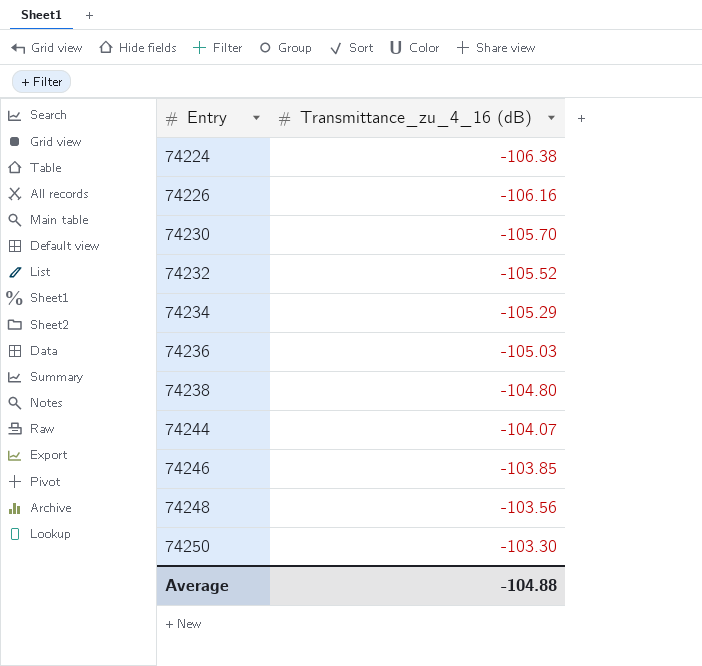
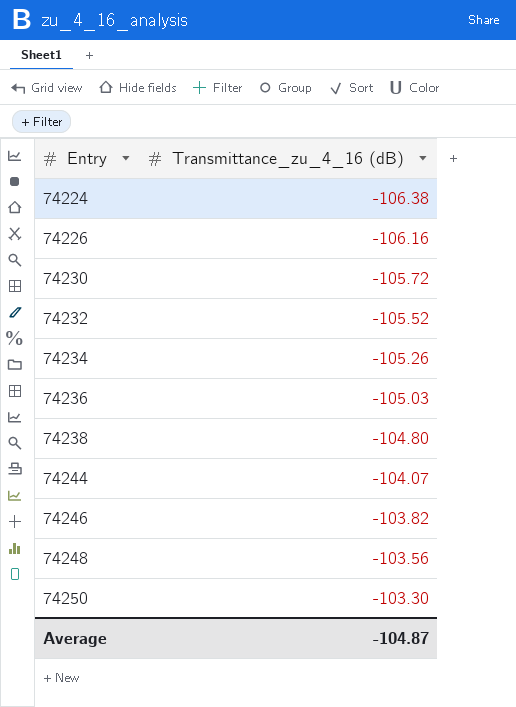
74230 | Transmittance_zu_4_16 (dB): -105.70 -> -105.72
74234 | Transmittance_zu_4_16 (dB): -105.29 -> -105.26
74246 | Transmittance_zu_4_16 (dB): -103.85 -> -103.82
Average | Transmittance_zu_4_16 (dB): -104.88 -> -104.87

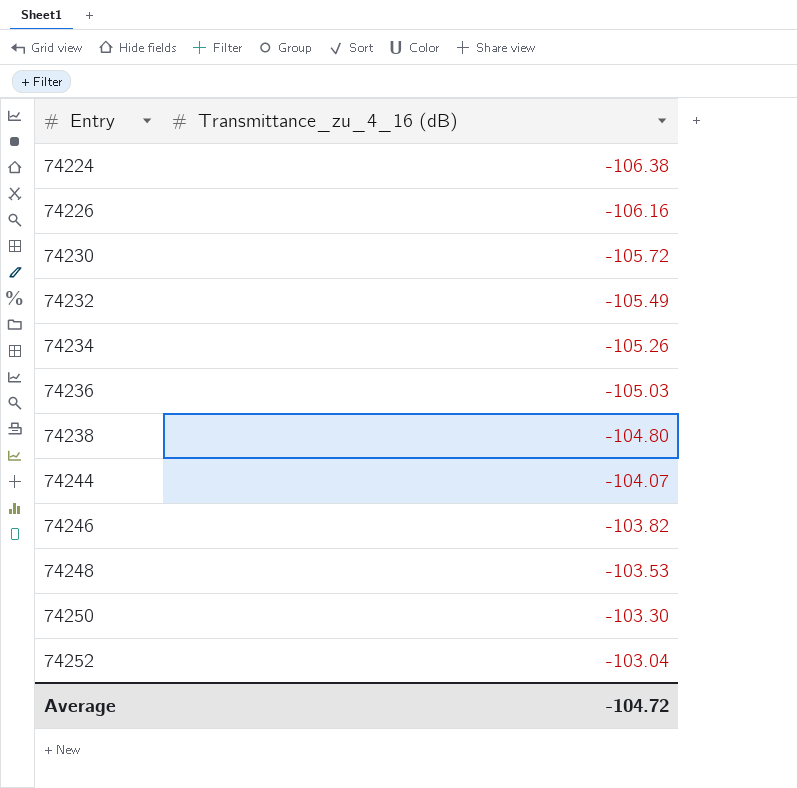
74232 | Transmittance_zu_4_16 (dB): -105.52 -> -105.49
74248 | Transmittance_zu_4_16 (dB): -103.56 -> -103.53
row 74252: none -> -103.04
Average | Transmittance_zu_4_16 (dB): -104.87 -> -104.72

